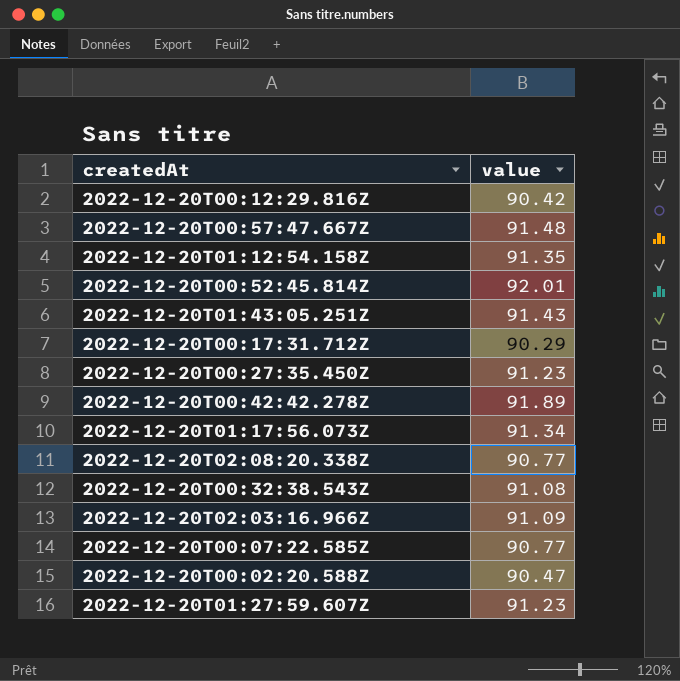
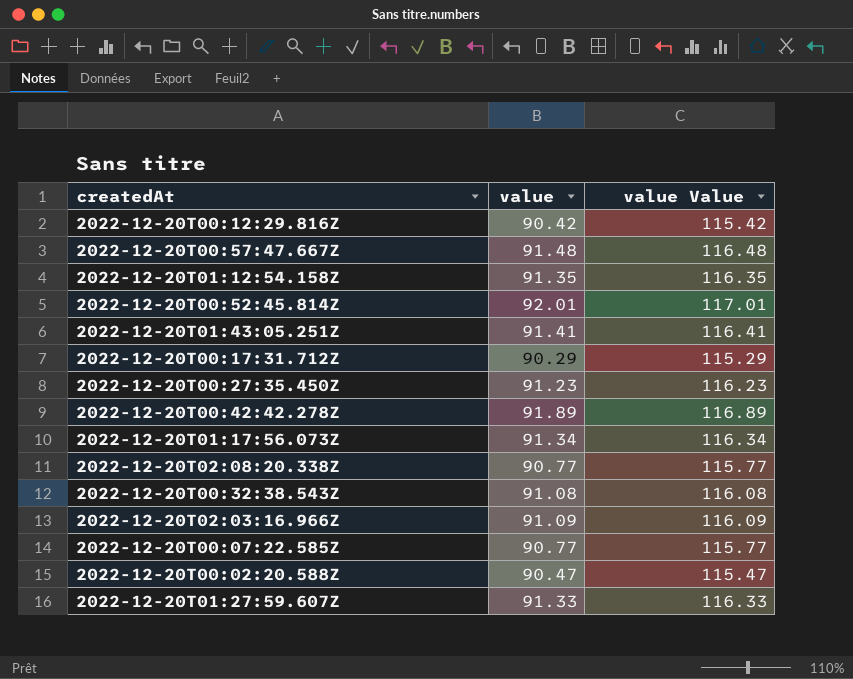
column value Value | formula: none -> [value] + 25
2022-12-20T01:43:05.251Z | value: 91.43 -> 91.41
2022-12-20T01:27:59.607Z | value: 91.23 -> 91.33

